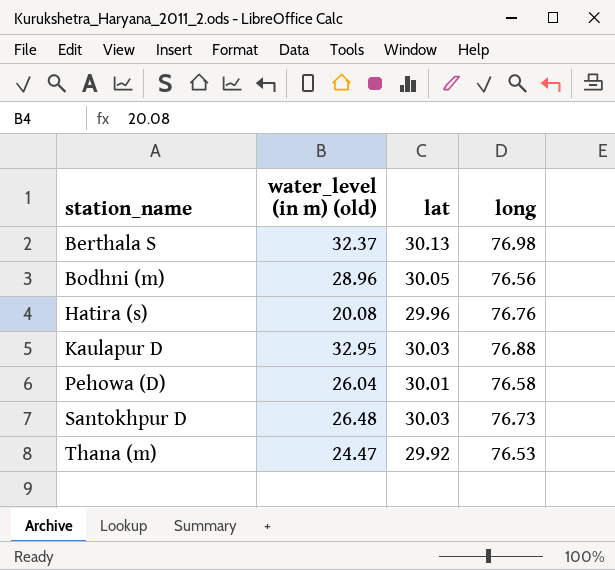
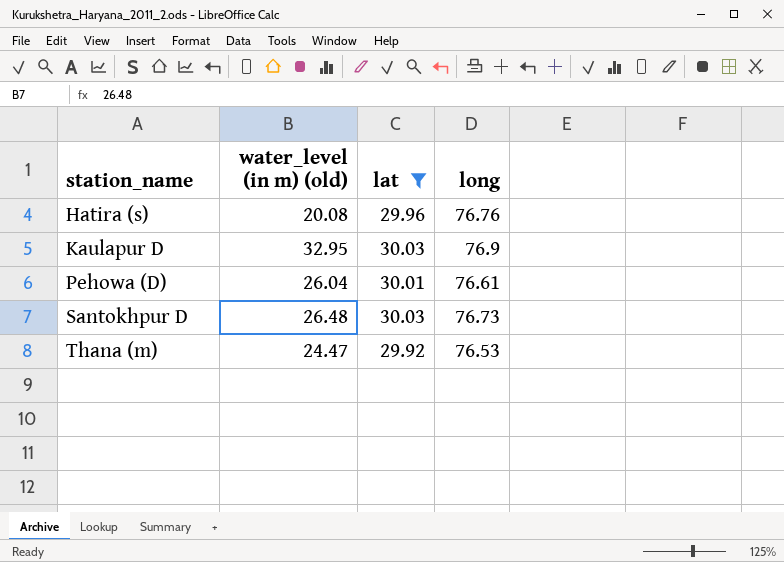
filter: none -> lat <= 30.03
Kaulapur D | long: 76.88 -> 76.9
Pehowa (D) | long: 76.58 -> 76.61

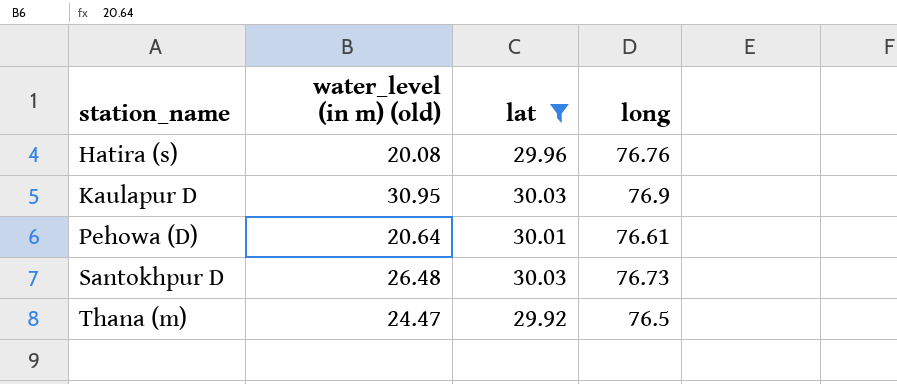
Kaulapur D | water_level (in m) (old): 32.95 -> 30.95
Pehowa (D) | water_level (in m) (old): 26.04 -> 20.64
Thana (m) | long: 76.53 -> 76.5

